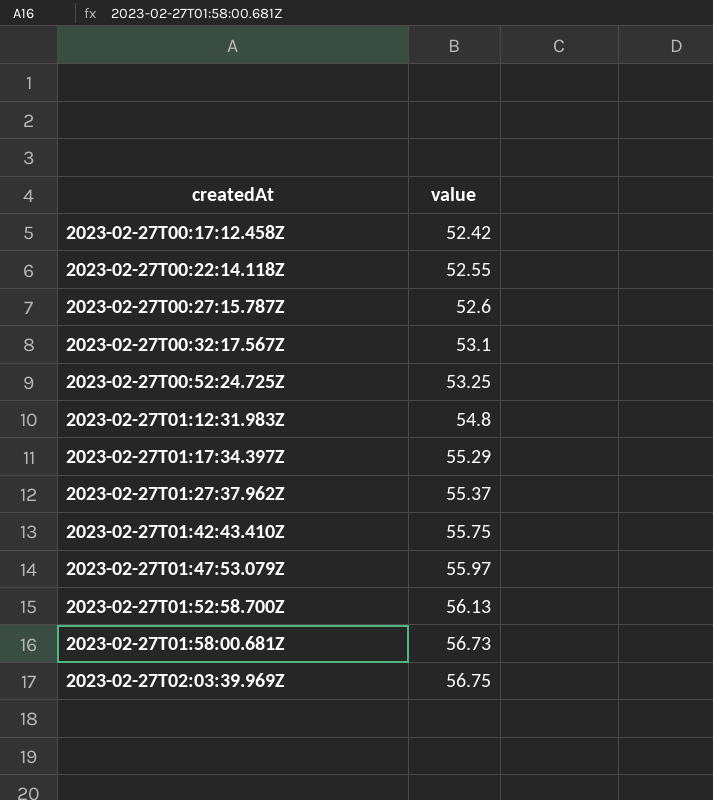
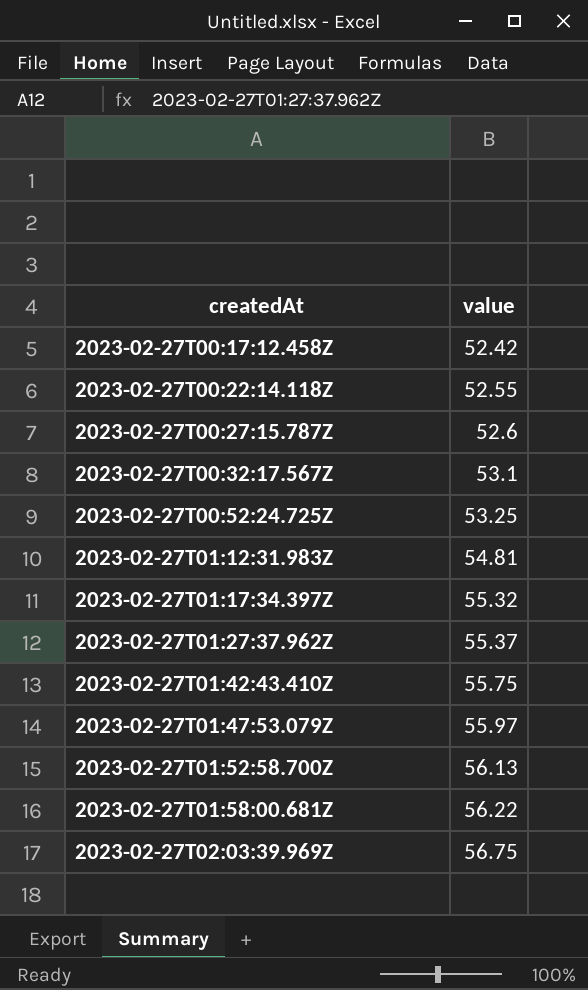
2023-02-27T01:12:31.983Z | value: 54.8 -> 54.81
2023-02-27T01:17:34.397Z | value: 55.29 -> 55.32
2023-02-27T01:58:00.681Z | value: 56.73 -> 56.22

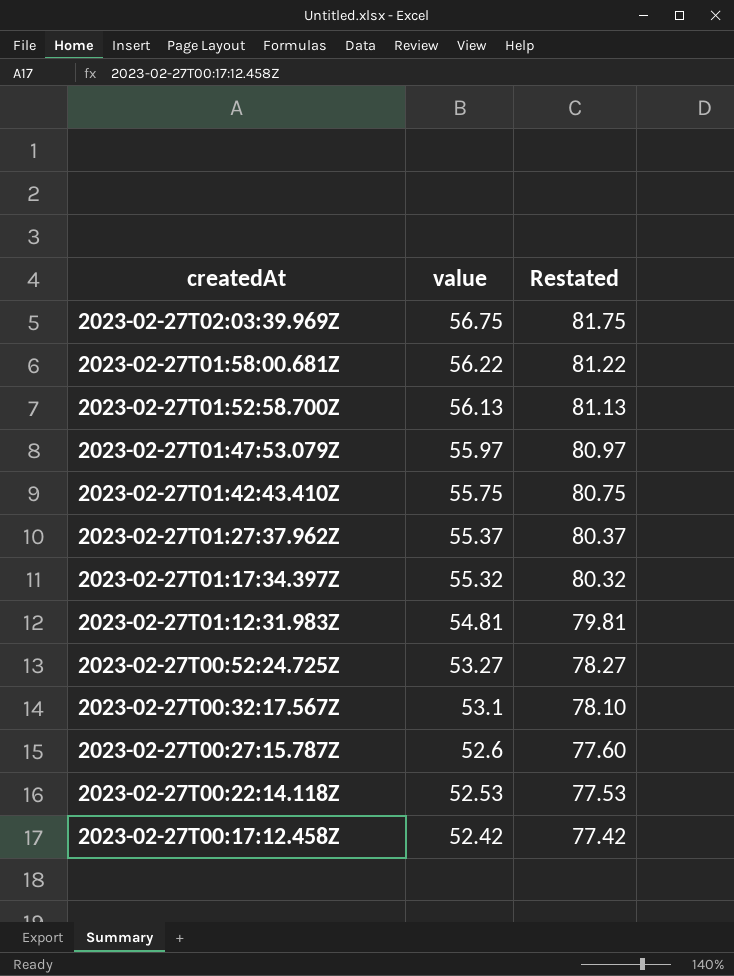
row order: createdAt ascending -> createdAt descending
column Restated | formula: none -> [value] + 25
2023-02-27T00:52:24.725Z | value: 53.25 -> 53.27
2023-02-27T00:22:14.118Z | value: 52.55 -> 52.53

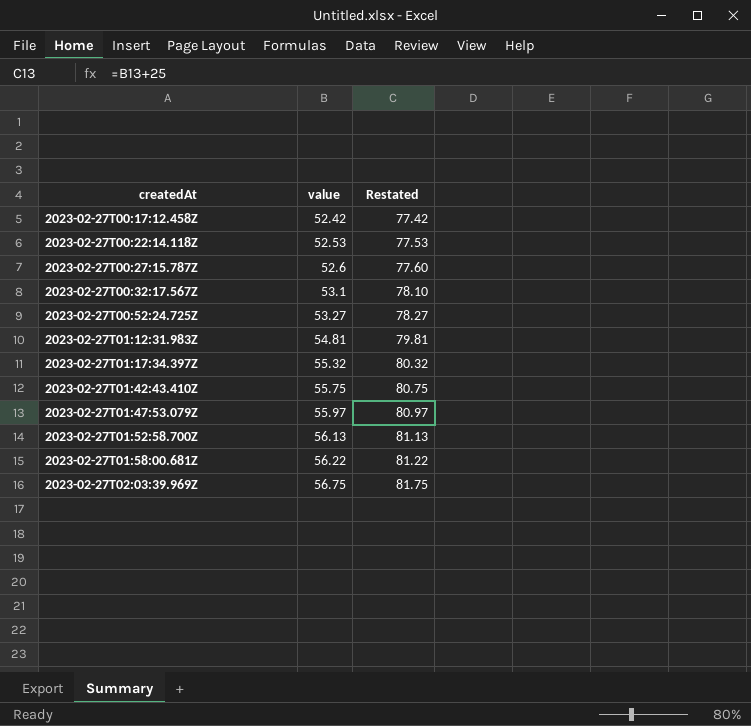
row order: createdAt descending -> createdAt ascending
row 2023-02-27T01:27:37.962Z: 55.37 | 80.37 -> none

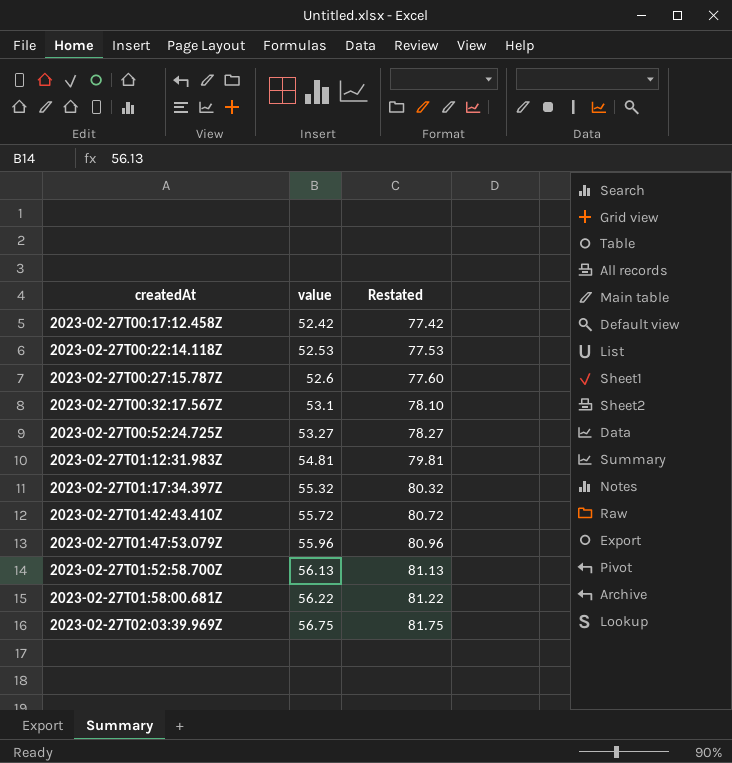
2023-02-27T01:42:43.410Z | value: 55.75 -> 55.72
2023-02-27T01:42:43.410Z | Restated: 80.75 -> 80.72
2023-02-27T01:47:53.079Z | value: 55.97 -> 55.96
2023-02-27T01:47:53.079Z | Restated: 80.97 -> 80.96

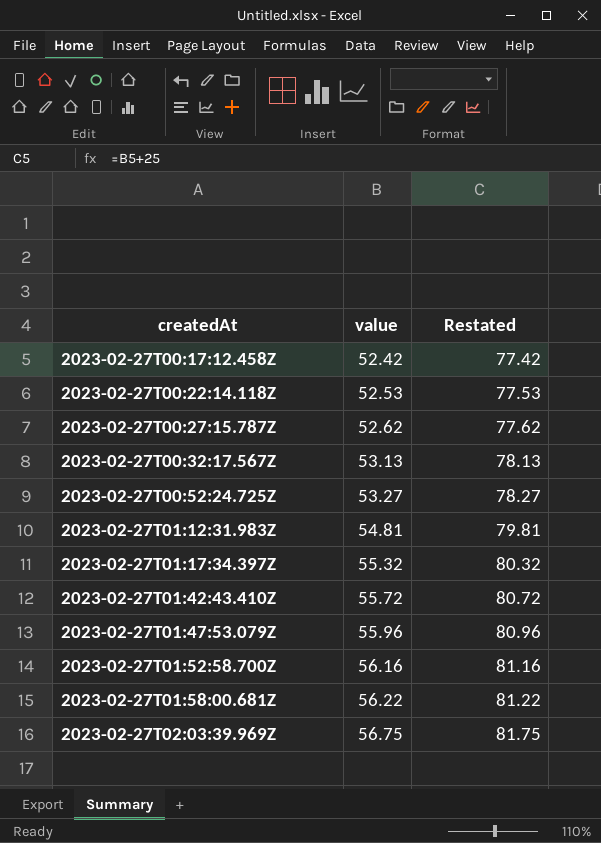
2023-02-27T00:27:15.787Z | value: 52.6 -> 52.62
2023-02-27T00:27:15.787Z | Restated: 77.60 -> 77.62
2023-02-27T00:32:17.567Z | value: 53.1 -> 53.13
2023-02-27T00:32:17.567Z | Restated: 78.10 -> 78.13
2023-02-27T01:52:58.700Z | value: 56.13 -> 56.16
2023-02-27T01:52:58.700Z | Restated: 81.13 -> 81.16

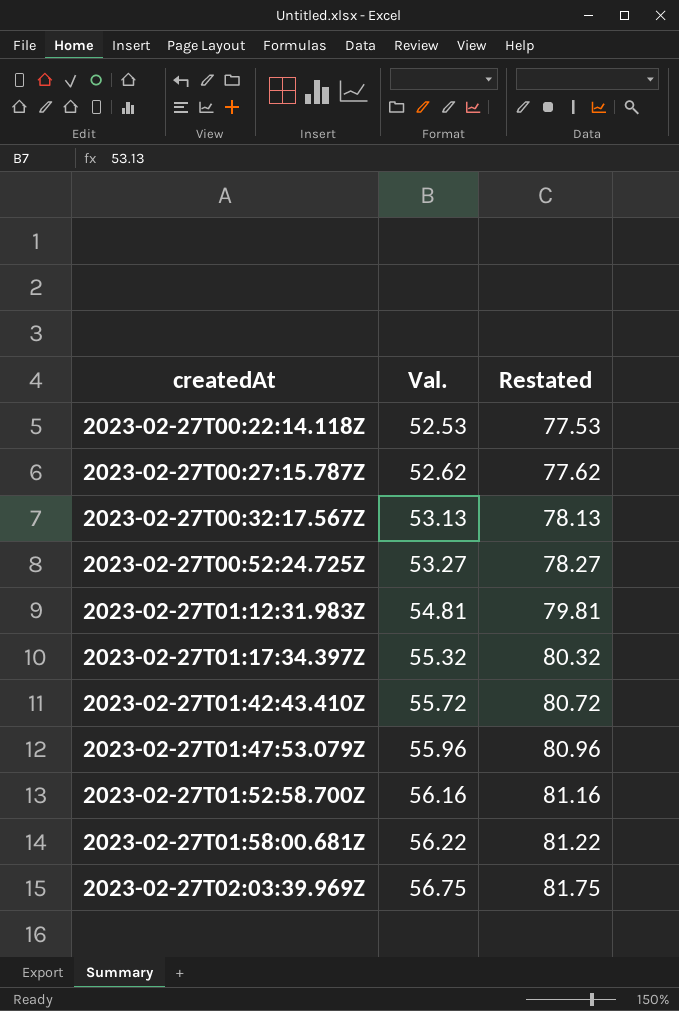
column name: value -> Val.
row 2023-02-27T00:17:12.458Z: 52.42 | 77.42 -> none

